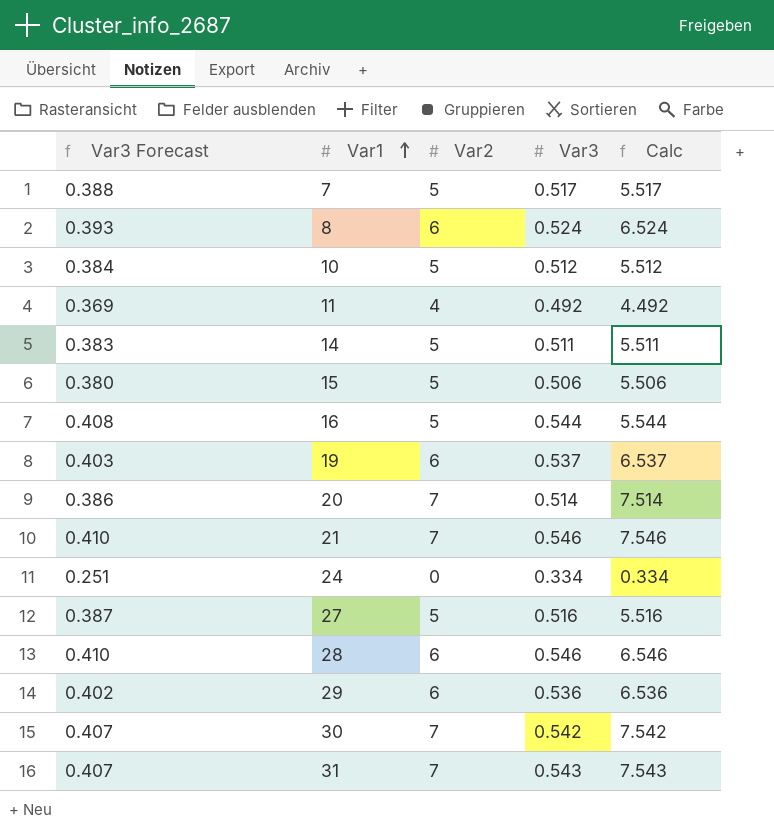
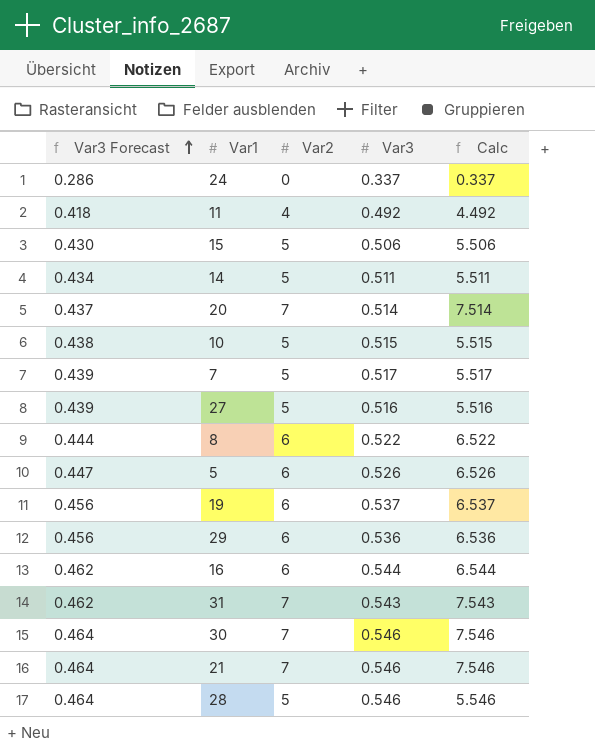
row order: Var1 ascending -> Var3 Forecast ascending
column Var3 Forecast | formula: [Var3] * 0.75 -> [Var3] * 0.85
24 | Var3: 0.334 -> 0.337
24 | Calc: 0.334 -> 0.337
10 | Var3: 0.512 -> 0.515
10 | Calc: 5.512 -> 5.515
8 | Var3: 0.524 -> 0.522
8 | Calc: 6.524 -> 6.522
row 5: none -> 0.447 | 6 | 0.526 | 6.526
16 | Var2: 5 -> 6
16 | Calc: 5.544 -> 6.544
30 | Var3: 0.542 -> 0.546
30 | Calc: 7.542 -> 7.546
28 | Var2: 6 -> 5
28 | Calc: 6.546 -> 5.546

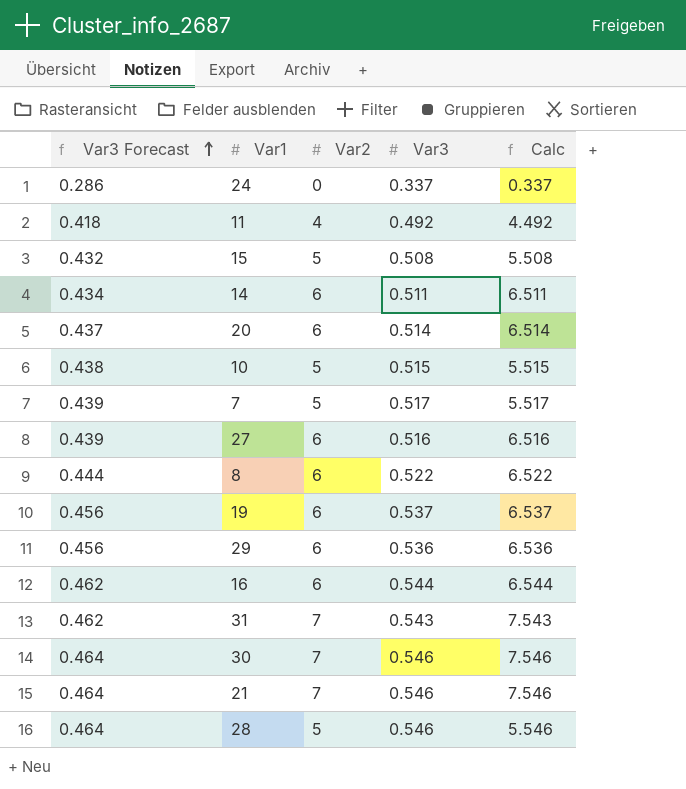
row 5: 0.447 | 6 | 0.526 | 6.526 -> none
15 | Var3 Forecast: 0.430 -> 0.432
15 | Var3: 0.506 -> 0.508
15 | Calc: 5.506 -> 5.508
14 | Var2: 5 -> 6
14 | Calc: 5.511 -> 6.511
20 | Var2: 7 -> 6
20 | Calc: 7.514 -> 6.514
27 | Var2: 5 -> 6
27 | Calc: 5.516 -> 6.516

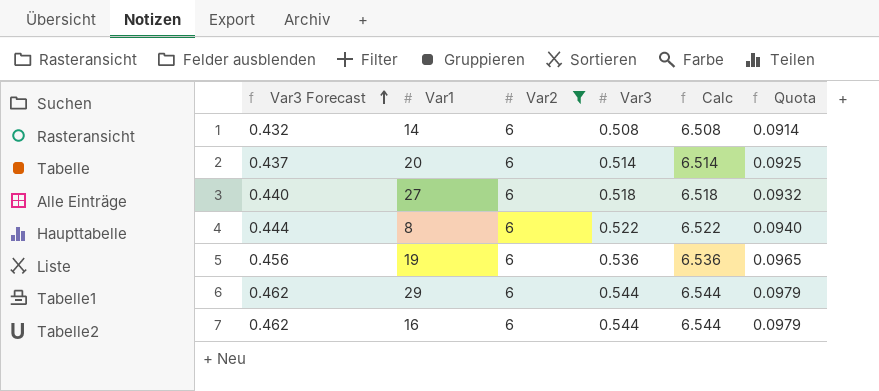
filter: none -> Var2 = 6
column Quota | formula: none -> [Var3] * 0.18
14 | Var3 Forecast: 0.434 -> 0.432
14 | Var3: 0.511 -> 0.508
14 | Calc: 6.511 -> 6.508
27 | Var3 Forecast: 0.439 -> 0.440
27 | Var3: 0.516 -> 0.518
27 | Calc: 6.516 -> 6.518
19 | Var3: 0.537 -> 0.536
19 | Calc: 6.537 -> 6.536
29 | Var3 Forecast: 0.456 -> 0.462
29 | Var3: 0.536 -> 0.544
29 | Calc: 6.536 -> 6.544

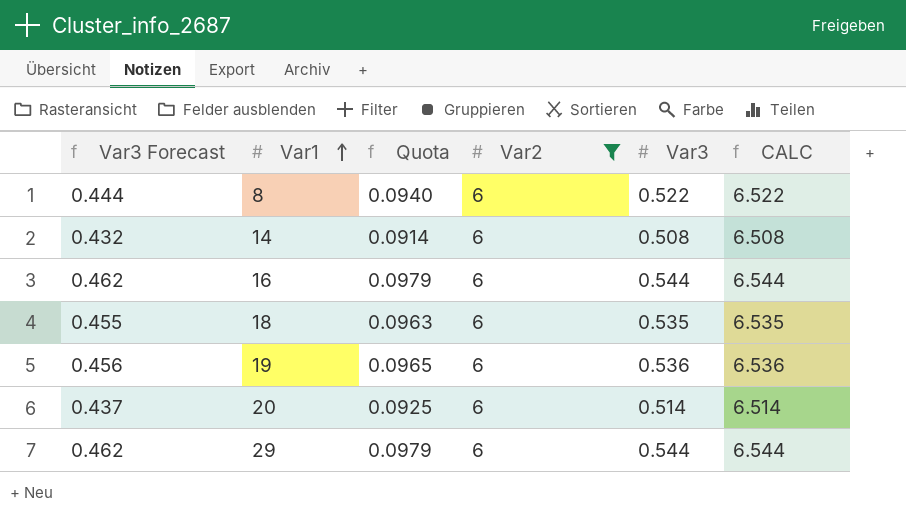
row order: Var3 Forecast ascending -> Var1 ascending
column Quota | position: 6 -> 3
column name: Calc -> CALC
row 27: 0.440 | 6 | 0.518 | 6.518 | 0.0932 -> none
row 18: none -> 0.455 | 0.0963 | 6 | 0.535 | 6.535

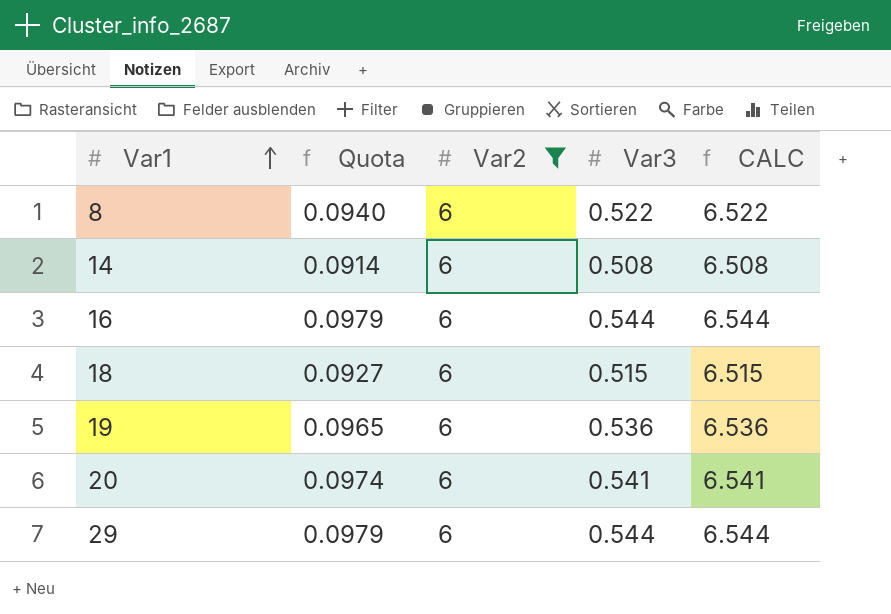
column Var3 Forecast | formula: [Var3] * 0.85 -> none
18 | Quota: 0.0963 -> 0.0927
18 | Var3: 0.535 -> 0.515
18 | CALC: 6.535 -> 6.515
20 | Quota: 0.0925 -> 0.0974
20 | Var3: 0.514 -> 0.541
20 | CALC: 6.514 -> 6.541

